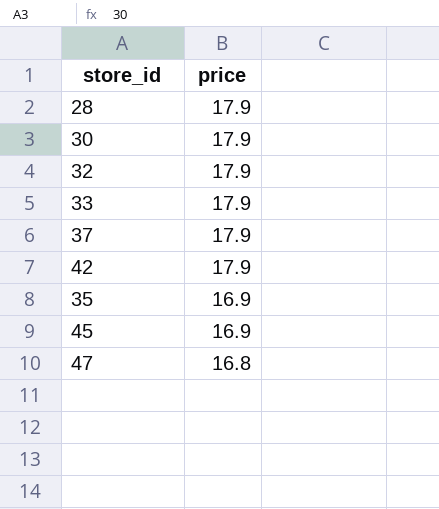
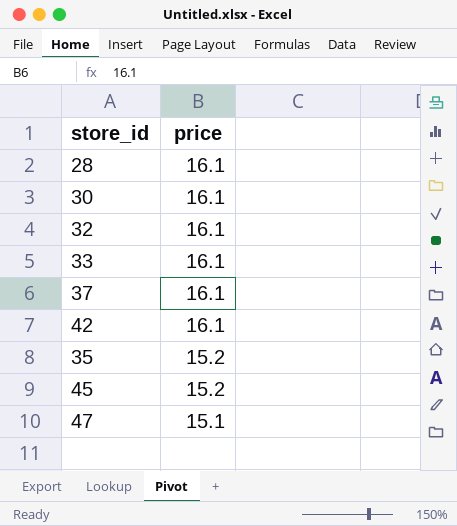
28 | price: 17.9 -> 16.1
30 | price: 17.9 -> 16.1
32 | price: 17.9 -> 16.1
33 | price: 17.9 -> 16.1
37 | price: 17.9 -> 16.1
42 | price: 17.9 -> 16.1
35 | price: 16.9 -> 15.2
45 | price: 16.9 -> 15.2
47 | price: 16.8 -> 15.1

